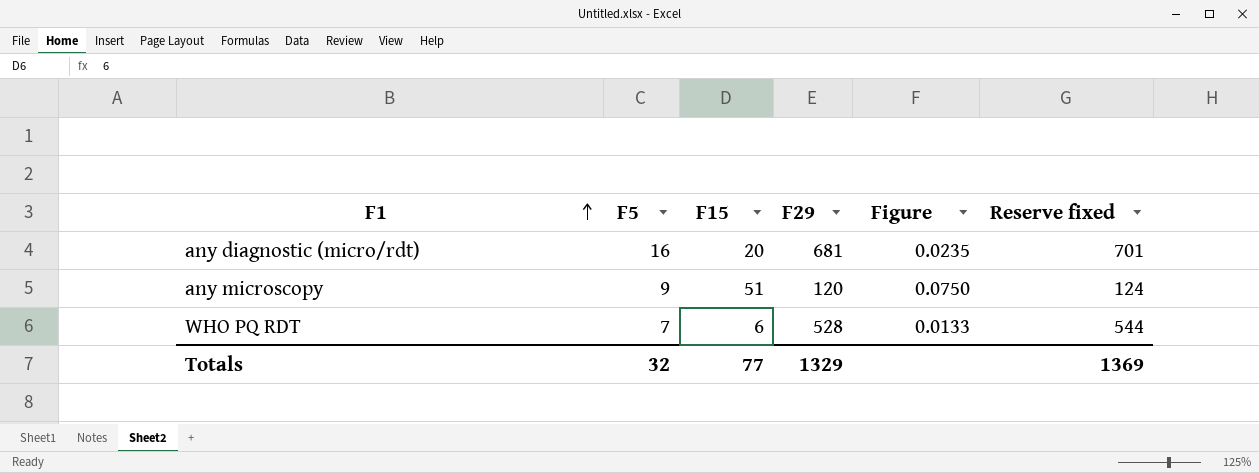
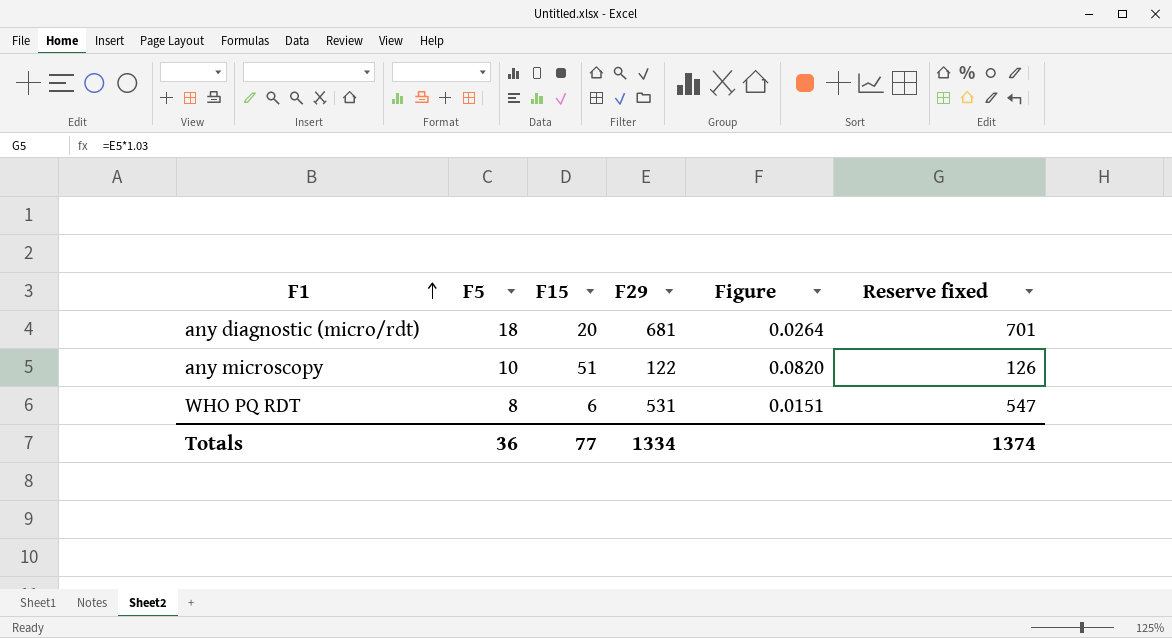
any diagnostic (micro/rdt) | F5: 16 -> 18
any diagnostic (micro/rdt) | Figure: 0.0235 -> 0.0264
any microscopy | F5: 9 -> 10
any microscopy | F29: 120 -> 122
any microscopy | Figure: 0.0750 -> 0.0820
any microscopy | Reserve fixed: 124 -> 126
WHO PQ RDT | F5: 7 -> 8
WHO PQ RDT | F29: 528 -> 531
WHO PQ RDT | Figure: 0.0133 -> 0.0151
WHO PQ RDT | Reserve fixed: 544 -> 547
Totals | F5: 32 -> 36
Totals | F29: 1329 -> 1334
Totals | Reserve fixed: 1369 -> 1374

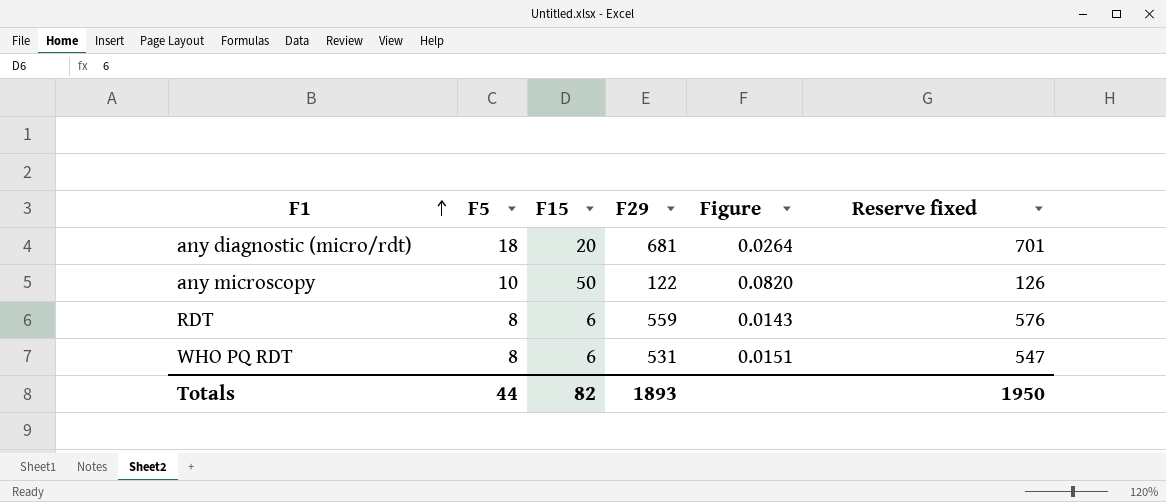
any microscopy | F15: 51 -> 50
row RDT: none -> 8 | 6 | 559 | 0.0143 | 576
Totals | F5: 36 -> 44
Totals | F15: 77 -> 82
Totals | F29: 1334 -> 1893
Totals | Reserve fixed: 1374 -> 1950

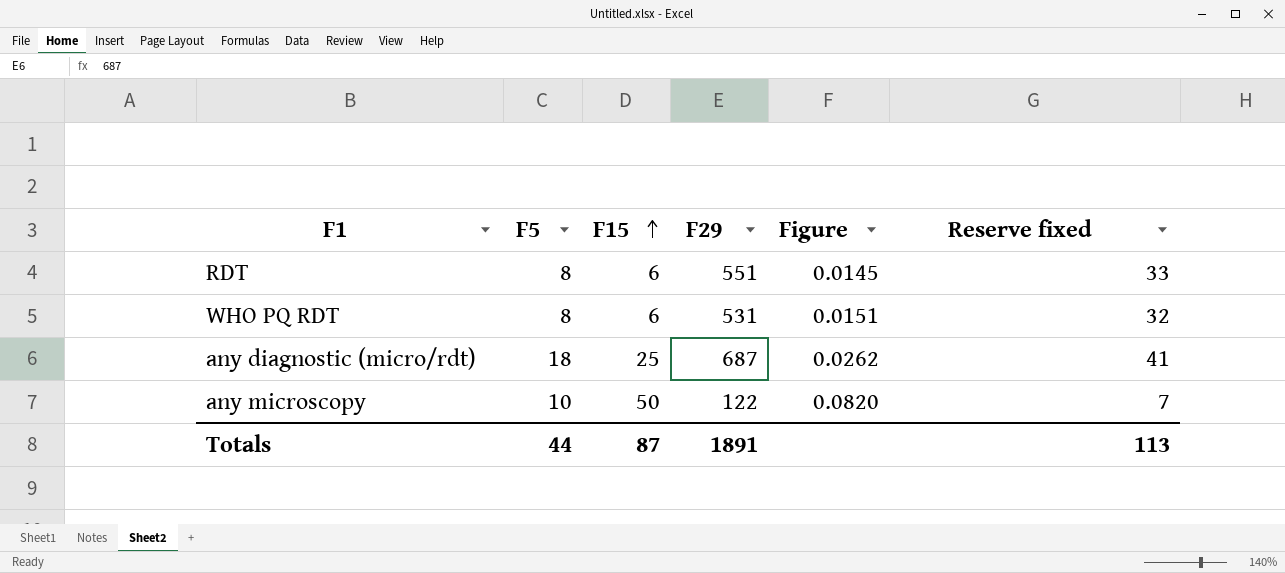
row order: F1 ascending -> F15 ascending
column Reserve fixed | formula: [F29] * 1.03 -> [F29] * 0.06
RDT | F29: 559 -> 551
RDT | Figure: 0.0143 -> 0.0145
any diagnostic (micro/rdt) | F15: 20 -> 25
any diagnostic (micro/rdt) | F29: 681 -> 687
any diagnostic (micro/rdt) | Figure: 0.0264 -> 0.0262
Totals | F15: 82 -> 87
Totals | F29: 1893 -> 1891
Totals | Reserve fixed: 1950 -> 113

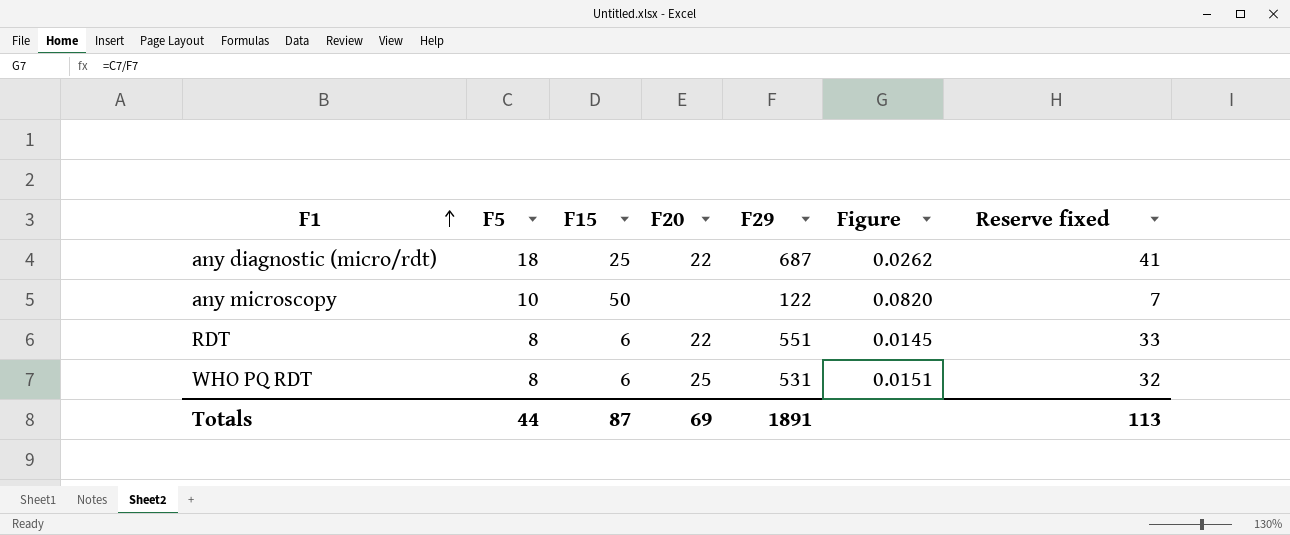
row order: F15 ascending -> F1 ascending
column F20 | position: none -> 4

